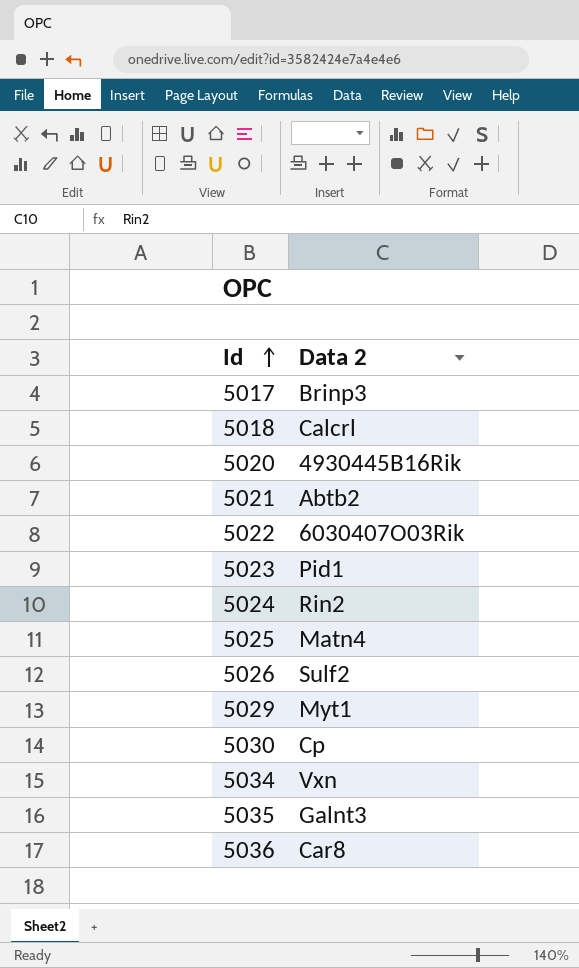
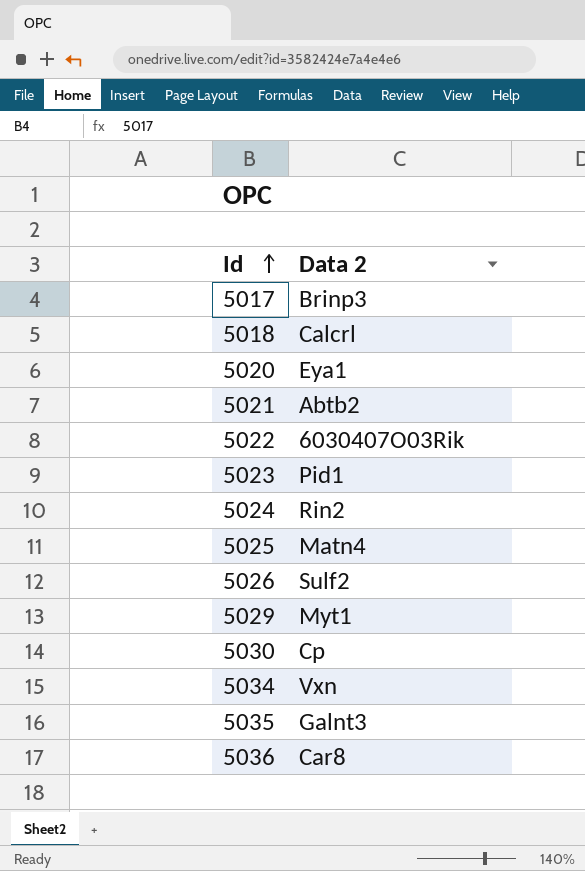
5020 | Data 2: 4930445B16Rik -> Eya1

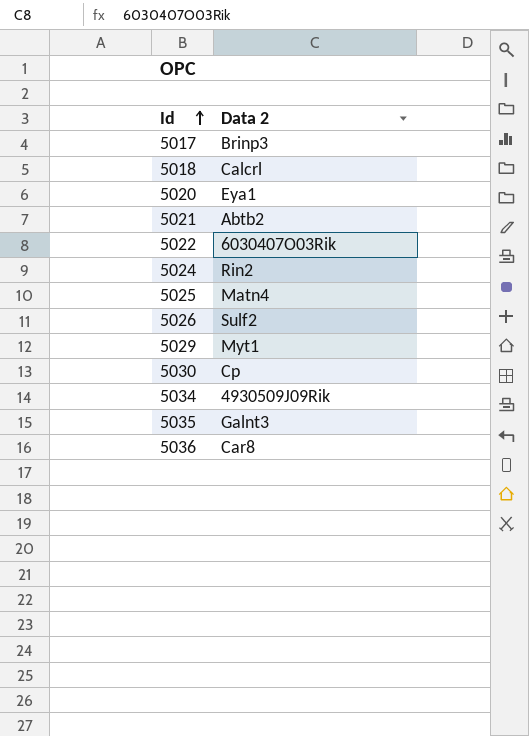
row 5023: Pid1 -> none
5034 | Data 2: Vxn -> 4930509J09Rik

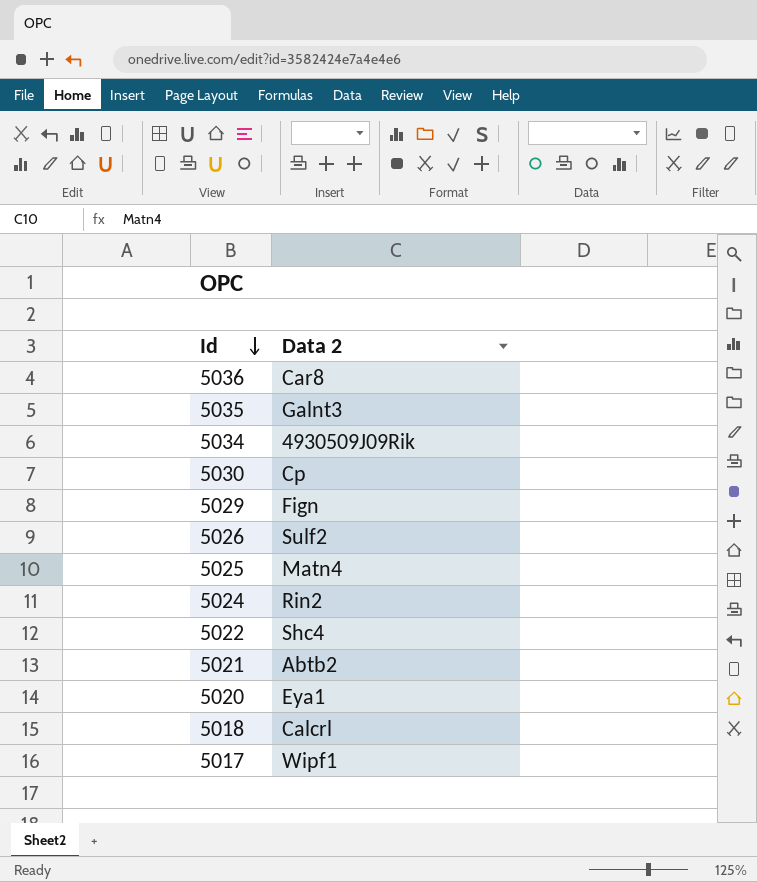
row order: Id ascending -> Id descending
5029 | Data 2: Myt1 -> Fign
5022 | Data 2: 6030407O03Rik -> Shc4
5017 | Data 2: Brinp3 -> Wipf1

